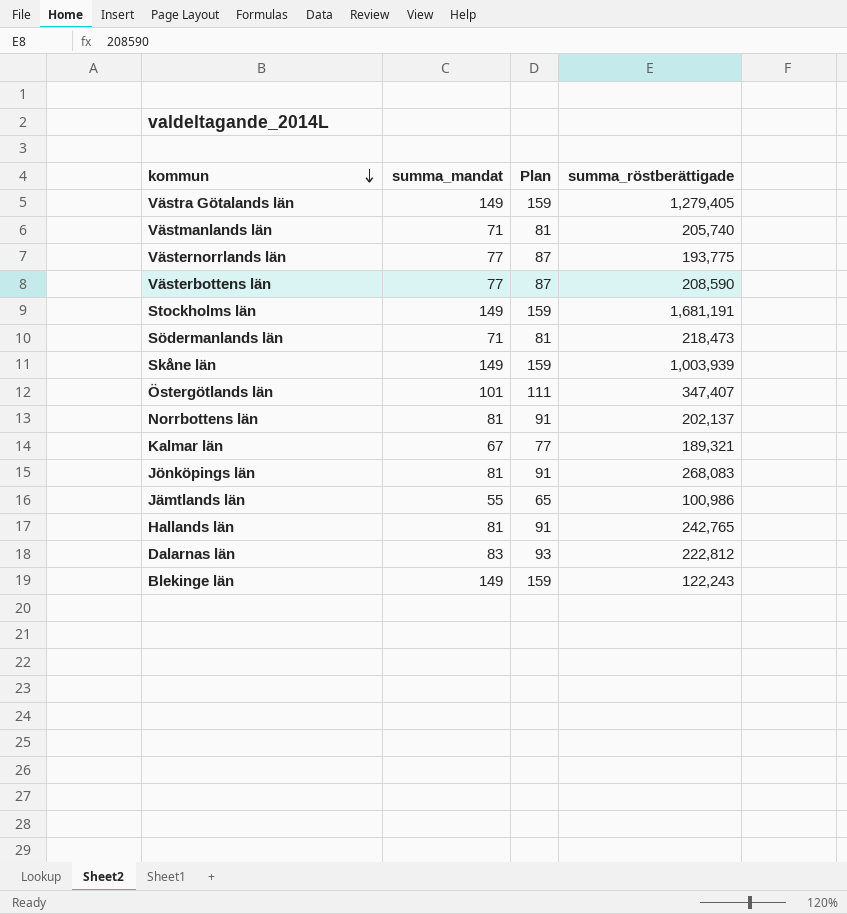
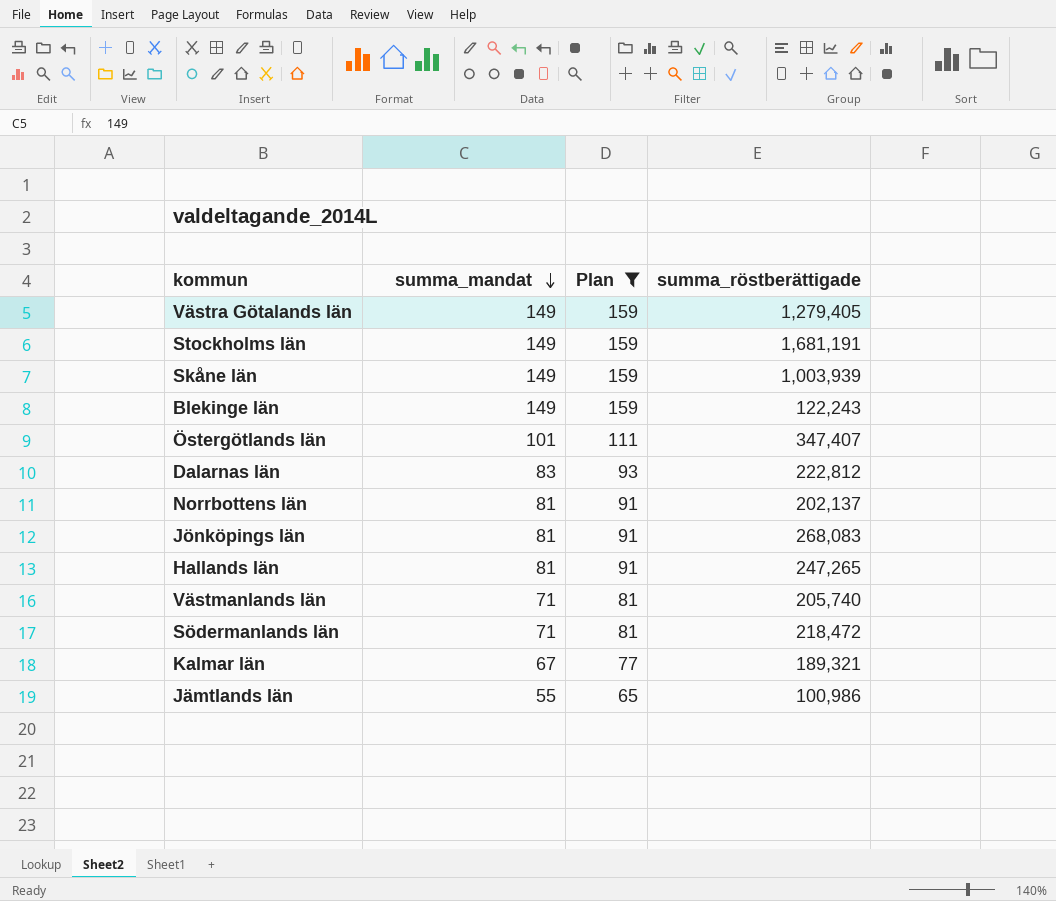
filter: none -> Plan != 87
row order: kommun descending -> summa_mandat descending
Hallands län | summa_röstberättigade: 242,765 -> 247,265
Södermanlands län | summa_röstberättigade: 218,473 -> 218,472

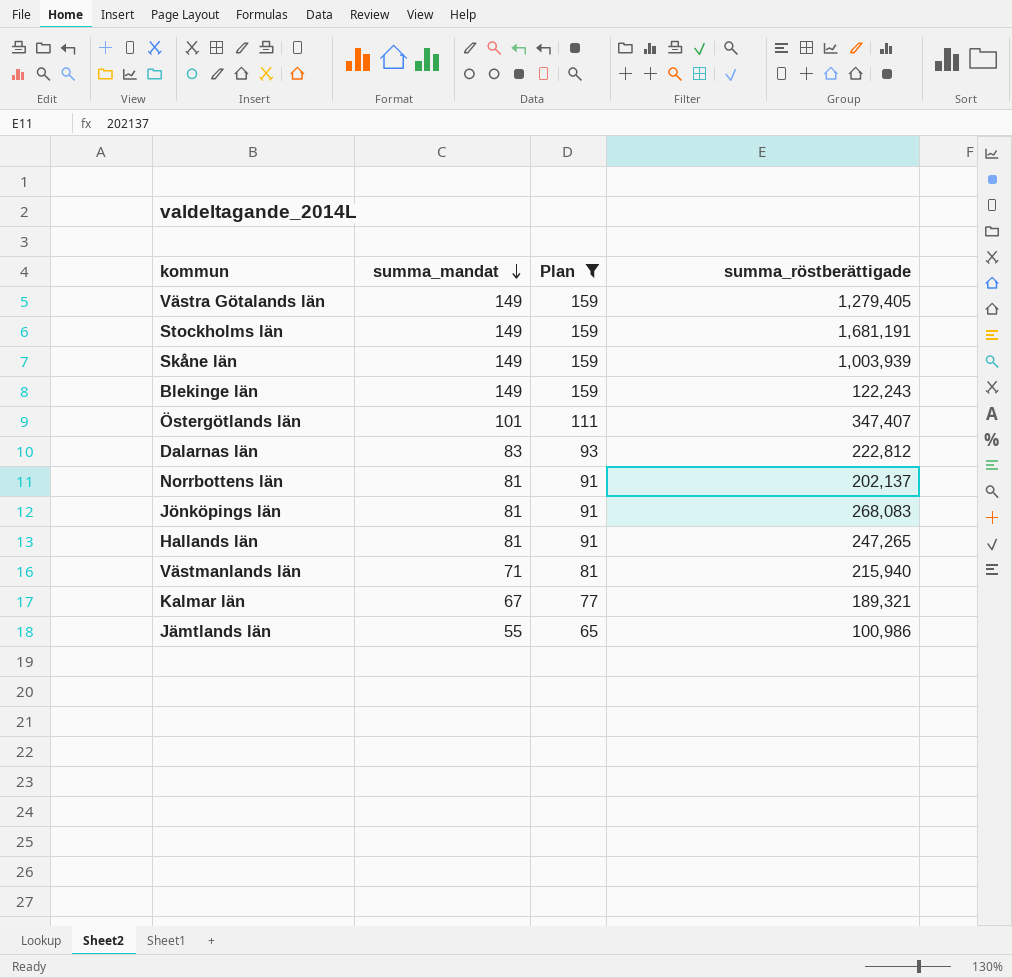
row Södermanlands län: 71 | 81 | 218,472 -> none
Västmanlands län | summa_röstberättigade: 205,740 -> 215,940

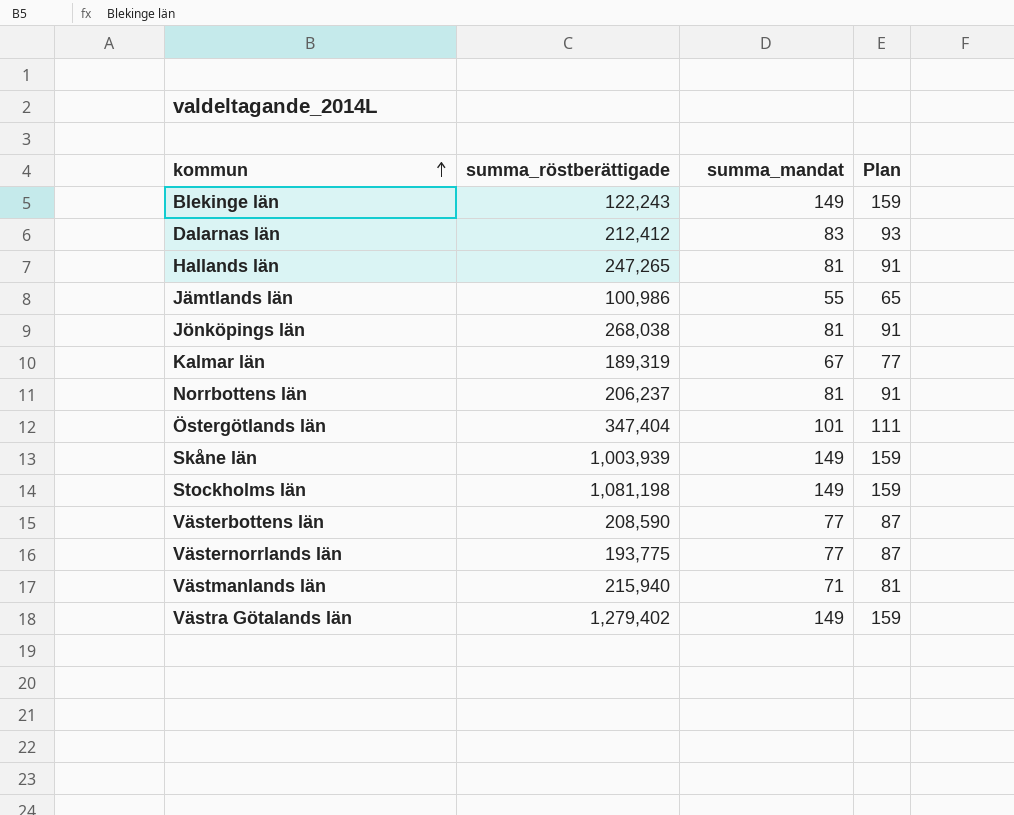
filter: Plan != 87 -> none
row order: summa_mandat descending -> kommun ascending
column summa_röstberättigade | position: 4 -> 2
Dalarnas län | summa_röstberättigade: 222,812 -> 212,412
Jönköpings län | summa_röstberättigade: 268,083 -> 268,038
Kalmar län | summa_röstberättigade: 189,321 -> 189,319
Norrbottens län | summa_röstberättigade: 202,137 -> 206,237
Östergötlands län | summa_röstberättigade: 347,407 -> 347,404
Stockholms län | summa_röstberättigade: 1,681,191 -> 1,081,198
Västra Götalands län | summa_röstberättigade: 1,279,405 -> 1,279,402

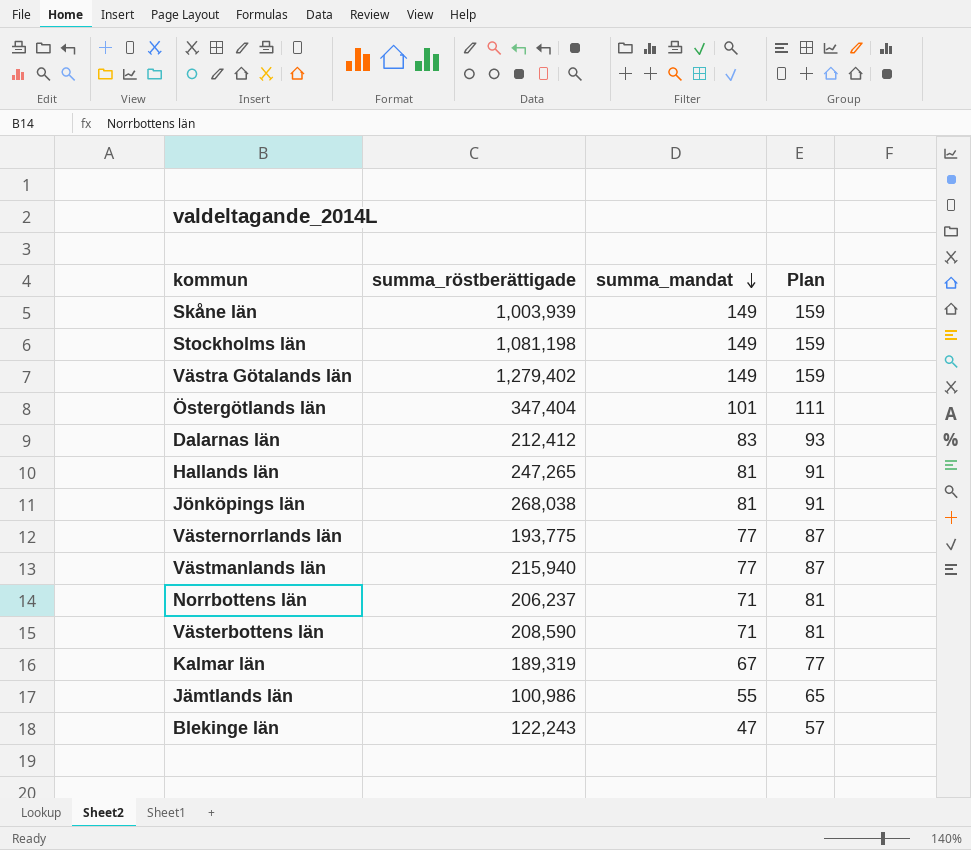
row order: kommun ascending -> summa_mandat descending
Västmanlands län | summa_mandat: 71 -> 77
Västmanlands län | Plan: 81 -> 87
Norrbottens län | summa_mandat: 81 -> 71
Norrbottens län | Plan: 91 -> 81
Västerbottens län | summa_mandat: 77 -> 71
Västerbottens län | Plan: 87 -> 81
Blekinge län | summa_mandat: 149 -> 47
Blekinge län | Plan: 159 -> 57

